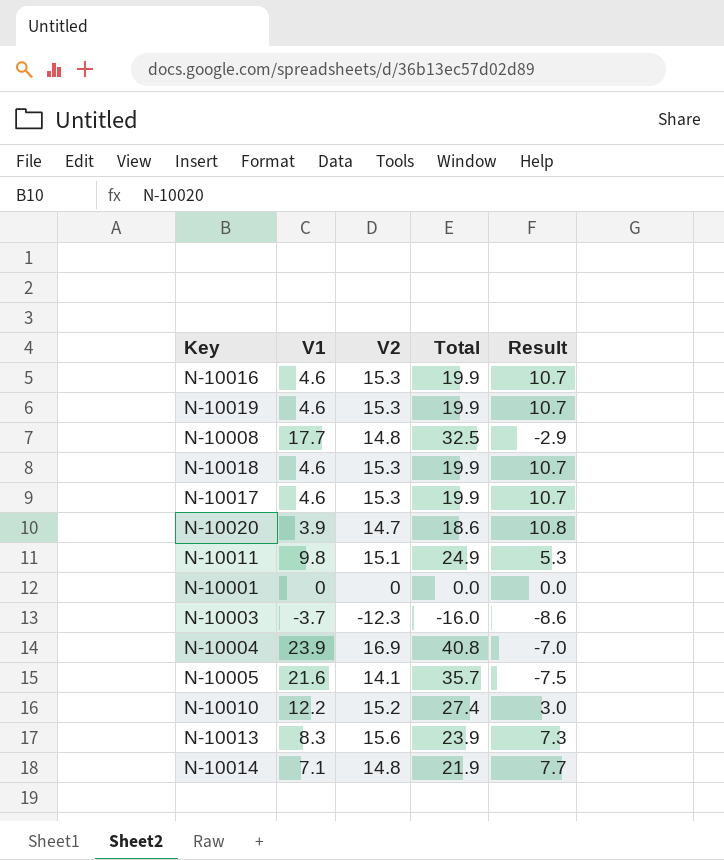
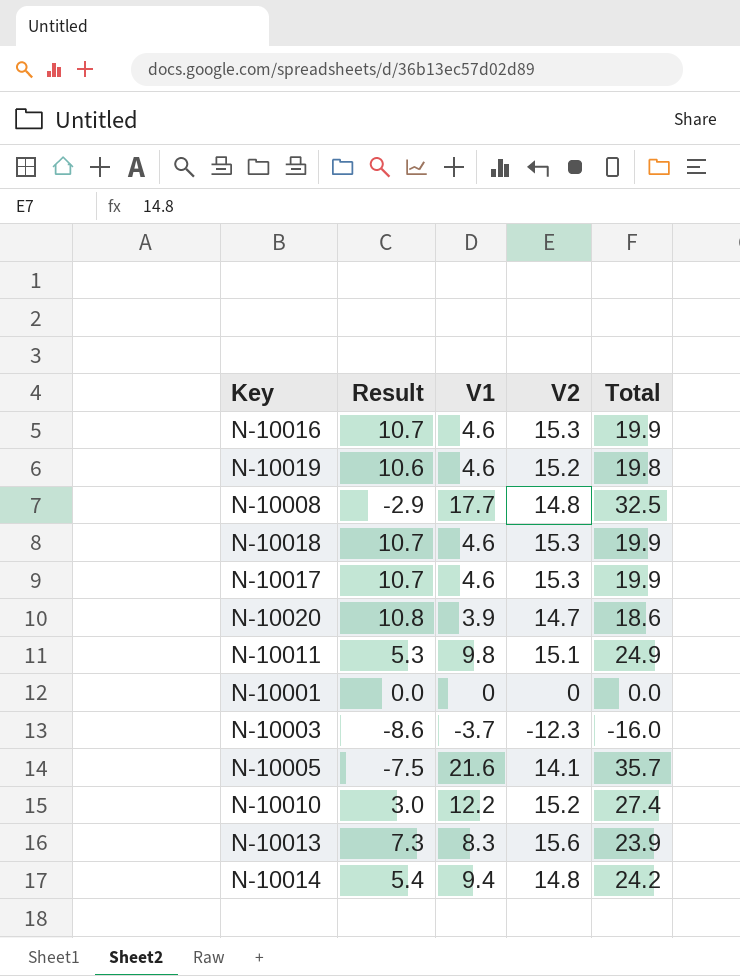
column Result | position: 5 -> 2
row N-10004: 23.9 | 16.9 | 40.8 | -7.0 -> none
N-10019 | Result: 10.7 -> 10.6
N-10019 | V2: 15.3 -> 15.2
N-10019 | Total: 19.9 -> 19.8
N-10014 | Result: 7.7 -> 5.4
N-10014 | V1: 7.1 -> 9.4
N-10014 | Total: 21.9 -> 24.2

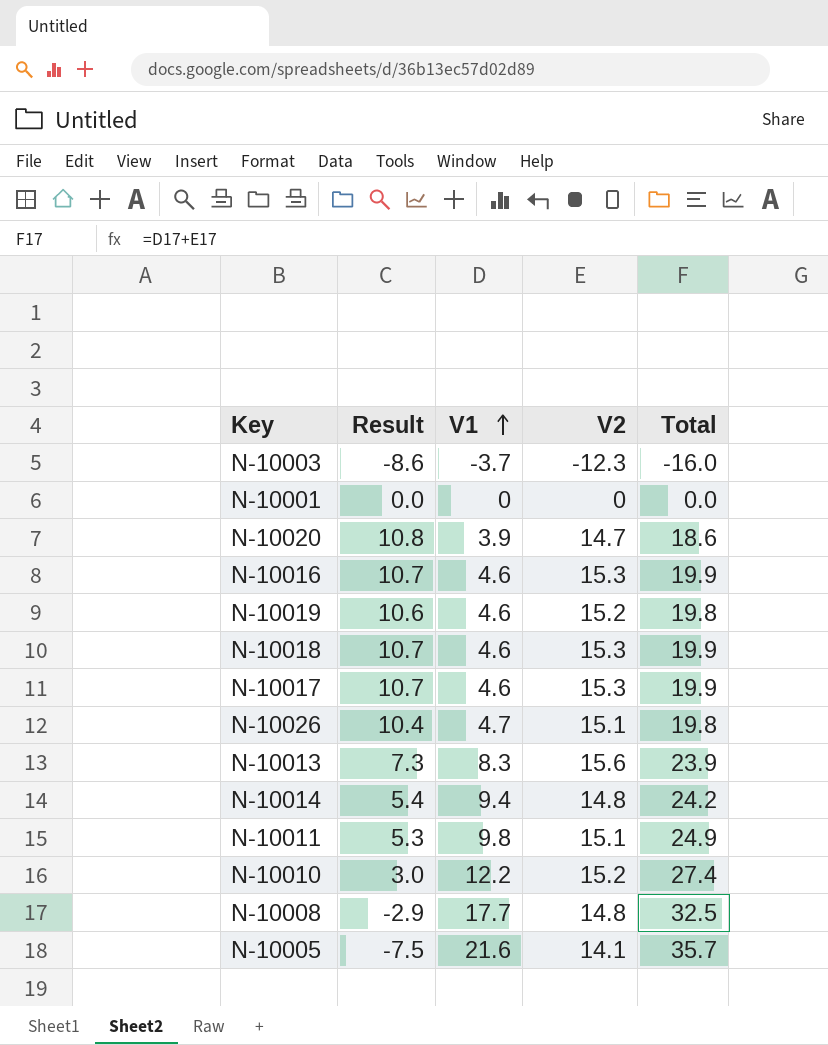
row order: none -> V1 ascending
row N-10026: none -> 10.4 | 4.7 | 15.1 | 19.8

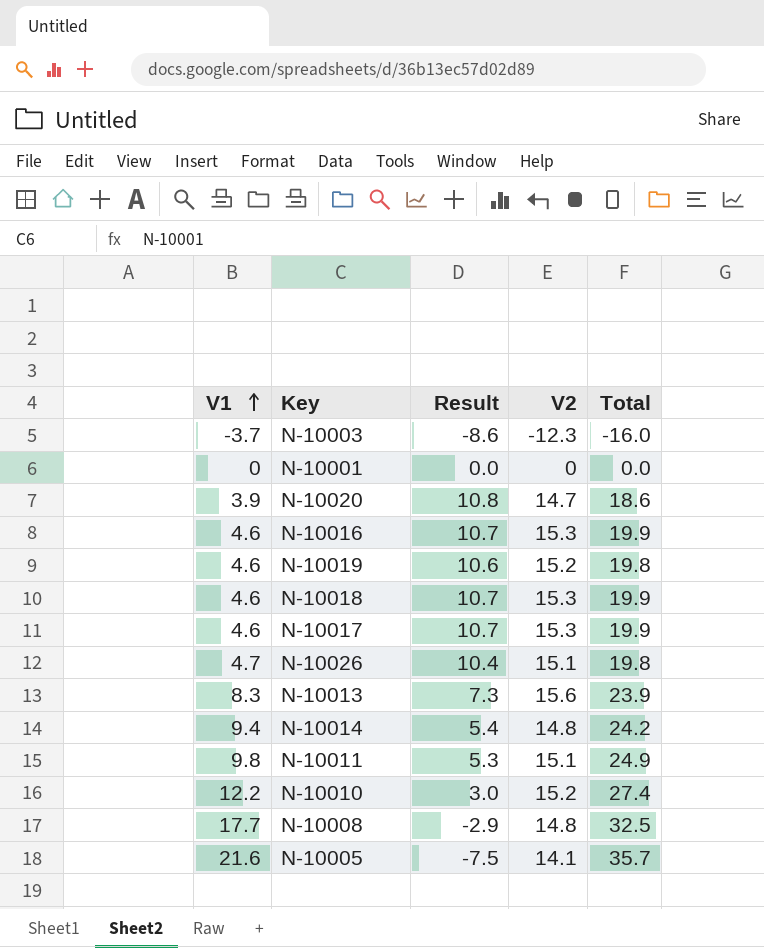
column V1 | position: 3 -> 1

